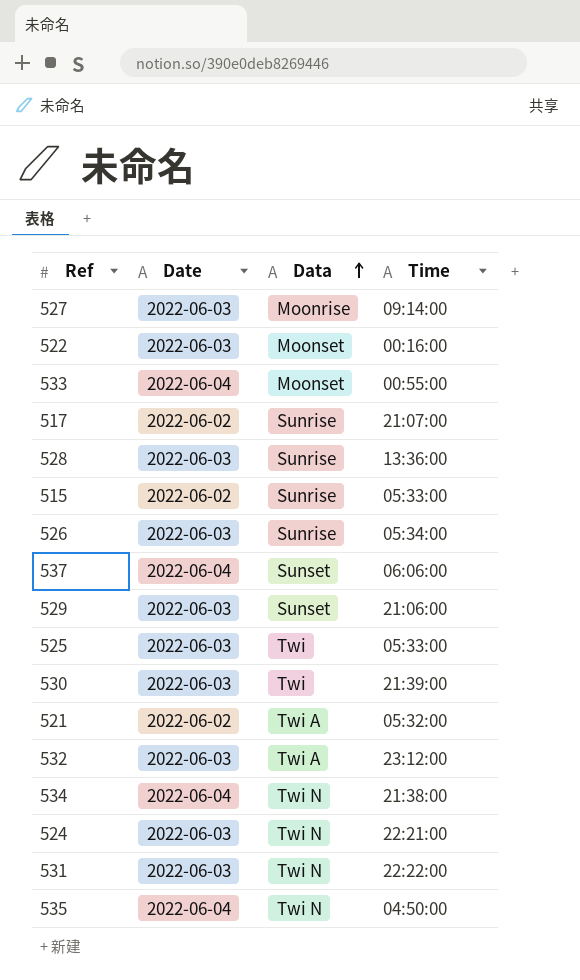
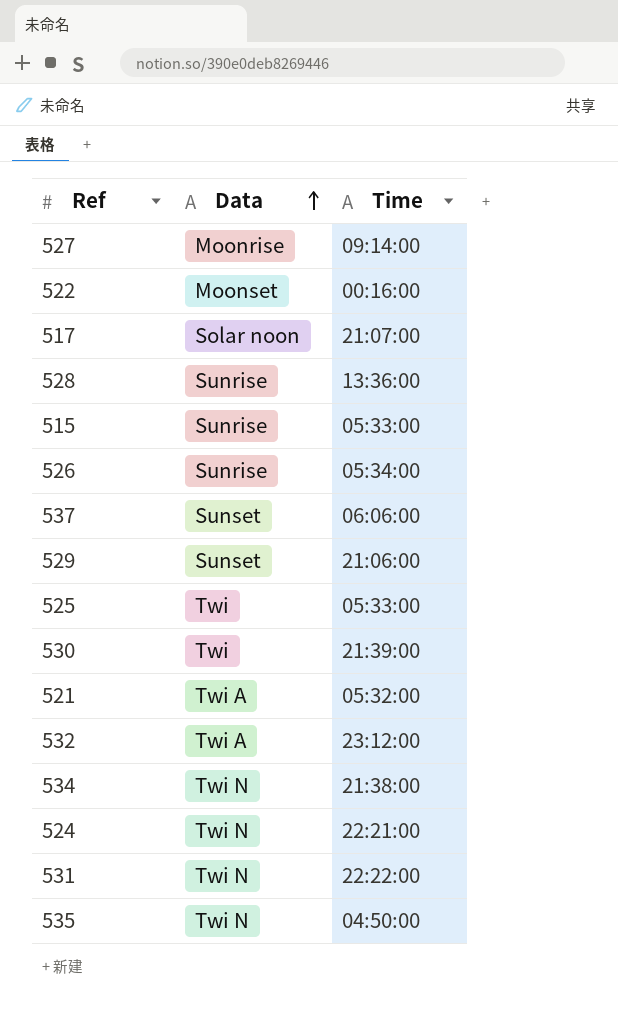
column Date | position: 2 -> none
row 533: 2022-06-04 | Moonset | 00:55:00 -> none
517 | Data: Sunrise -> Solar noon

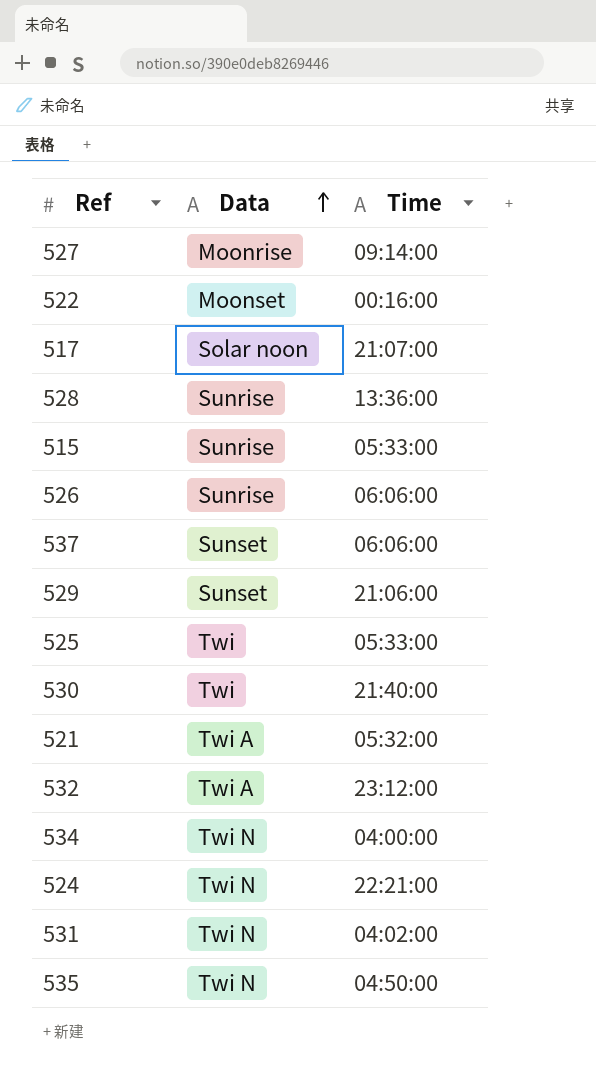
526 | Time: 05:34:00 -> 06:06:00
530 | Time: 21:39:00 -> 21:40:00
534 | Time: 21:38:00 -> 04:00:00
531 | Time: 22:22:00 -> 04:02:00

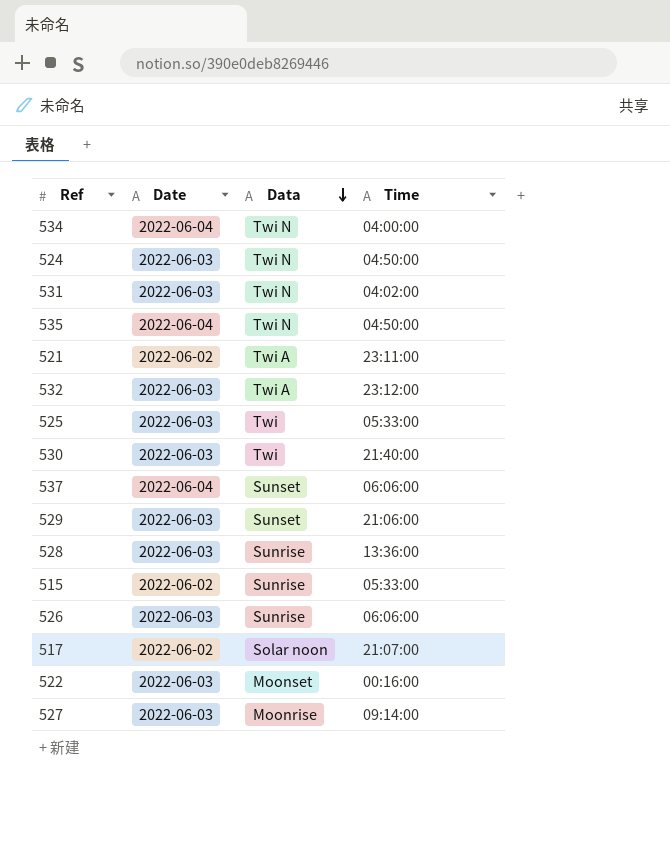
row order: Data ascending -> Data descending
column Date | position: none -> 2
524 | Time: 22:21:00 -> 04:50:00
521 | Time: 05:32:00 -> 23:11:00

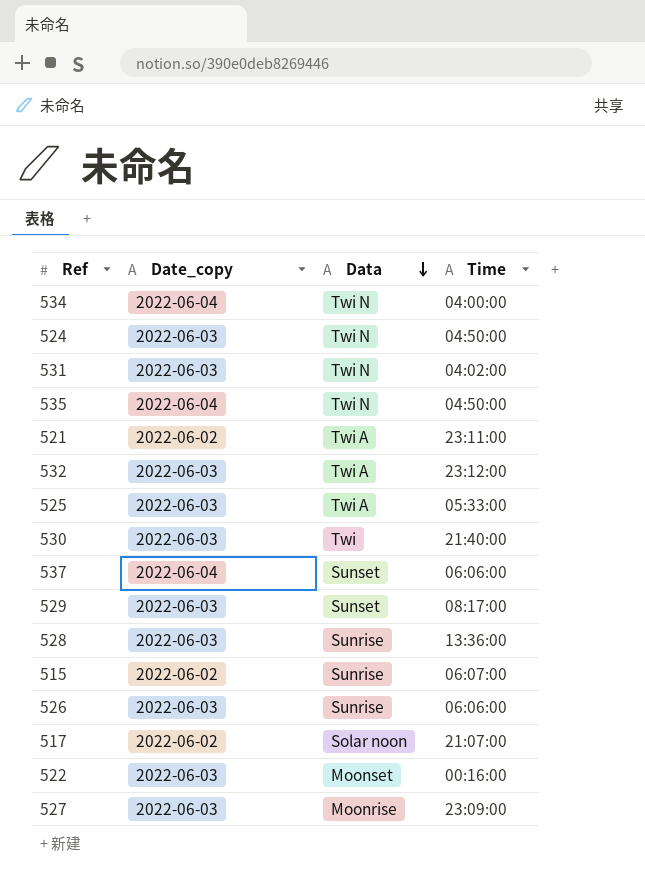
column name: Date -> Date_copy
525 | Data: Twi -> Twi A
529 | Time: 21:06:00 -> 08:17:00
515 | Time: 05:33:00 -> 06:07:00
527 | Time: 09:14:00 -> 23:09:00

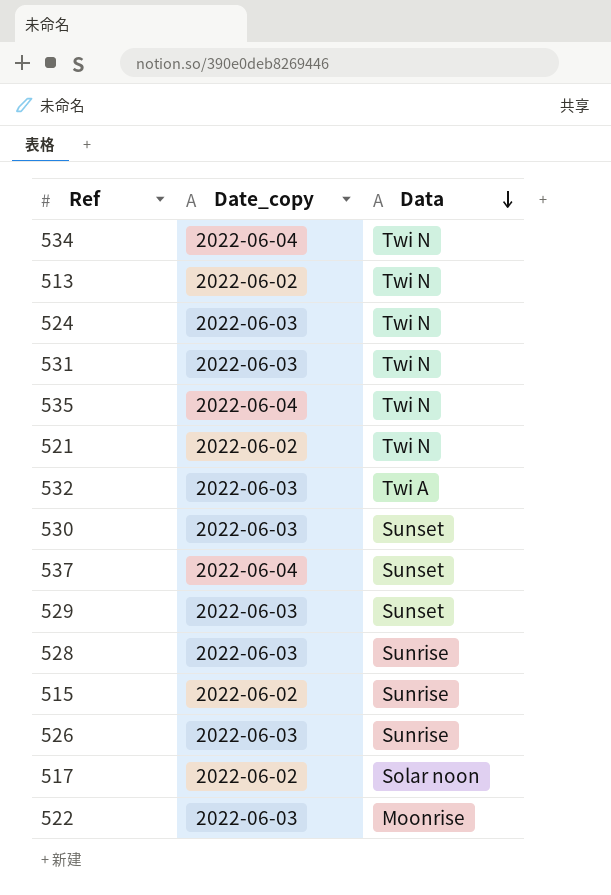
column Time | position: 4 -> none
row 525: 2022-06-03 | Twi A | 05:33:00 -> none
row 527: 2022-06-03 | Moonrise | 23:09:00 -> none
row 513: none -> 2022-06-02 | Twi N
521 | Data: Twi A -> Twi N
530 | Data: Twi -> Sunset
522 | Data: Moonset -> Moonrise

